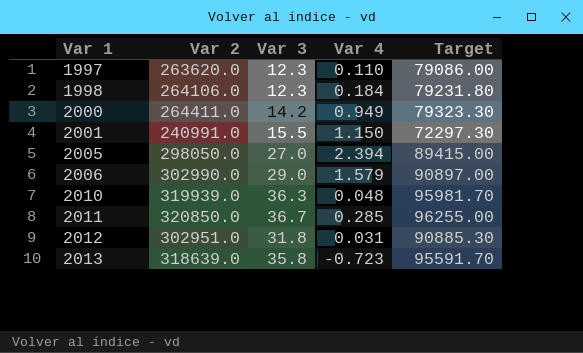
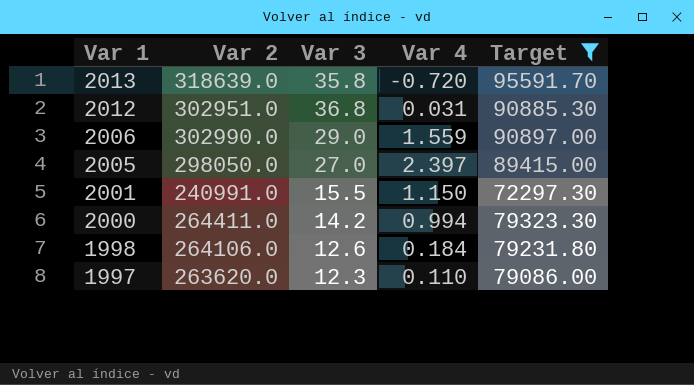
filter: none -> Target <= 95591.70
row order: Var 1 ascending -> Var 1 descending
2013 | Var 4: -0.723 -> -0.720
2012 | Var 3: 31.8 -> 36.8
2006 | Var 4: 1.579 -> 1.559
2005 | Var 4: 2.394 -> 2.397
2000 | Var 4: 0.949 -> 0.994
1998 | Var 3: 12.3 -> 12.6

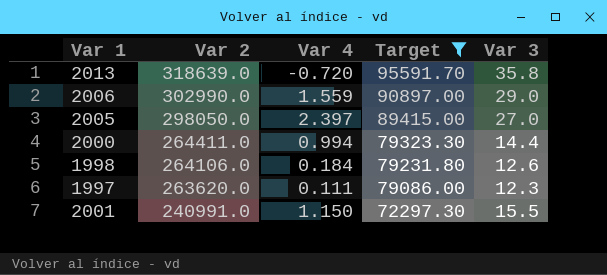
row order: Var 1 descending -> Var 2 descending
column Var 3 | position: 3 -> 5
row 2012: 302951.0 | 36.8 | 0.031 | 90885.30 -> none
2000 | Var 3: 14.2 -> 14.4
1997 | Var 4: 0.110 -> 0.111

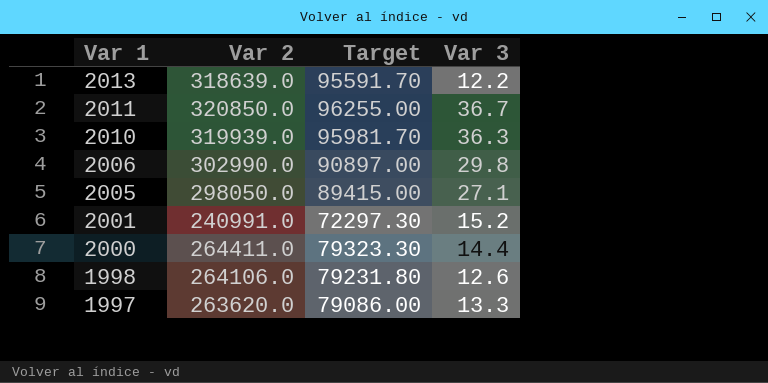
filter: Target <= 95591.70 -> none
row order: Var 2 descending -> Var 1 descending
column Var 4 | position: 3 -> none
2013 | Var 3: 35.8 -> 12.2
2006 | Var 3: 29.0 -> 29.8
2005 | Var 3: 27.0 -> 27.1
2001 | Var 3: 15.5 -> 15.2
1997 | Var 3: 12.3 -> 13.3

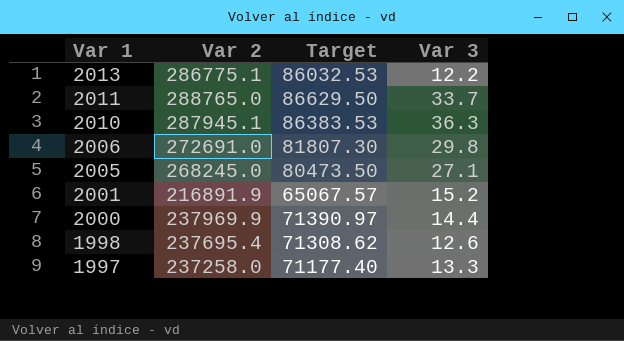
2013 | Var 2: 318639.0 -> 286775.1
2013 | Target: 95591.70 -> 86032.53
2011 | Var 2: 320850.0 -> 288765.0
2011 | Target: 96255.00 -> 86629.50
2011 | Var 3: 36.7 -> 33.7
2010 | Var 2: 319939.0 -> 287945.1
2010 | Target: 95981.70 -> 86383.53
2006 | Var 2: 302990.0 -> 272691.0
2006 | Target: 90897.00 -> 81807.30
2005 | Var 2: 298050.0 -> 268245.0
2005 | Target: 89415.00 -> 80473.50
2001 | Var 2: 240991.0 -> 216891.9
2001 | Target: 72297.30 -> 65067.57
2000 | Var 2: 264411.0 -> 237969.9
2000 | Target: 79323.30 -> 71390.97
1998 | Var 2: 264106.0 -> 237695.4
1998 | Target: 79231.80 -> 71308.62
1997 | Var 2: 263620.0 -> 237258.0
1997 | Target: 79086.00 -> 71177.40

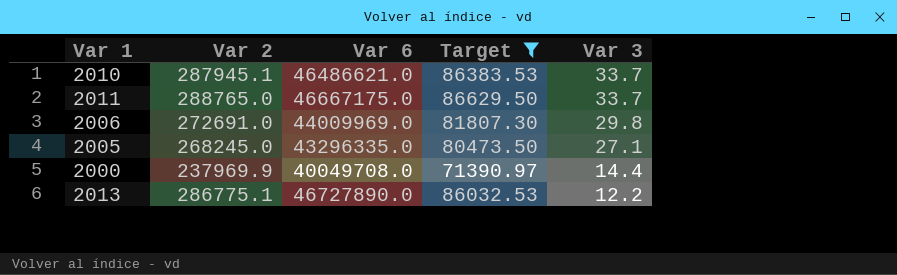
filter: none -> Target >= 71390.97
row order: Var 1 descending -> Var 3 descending
column Var 6 | position: none -> 3
2010 | Var 3: 36.3 -> 33.7

